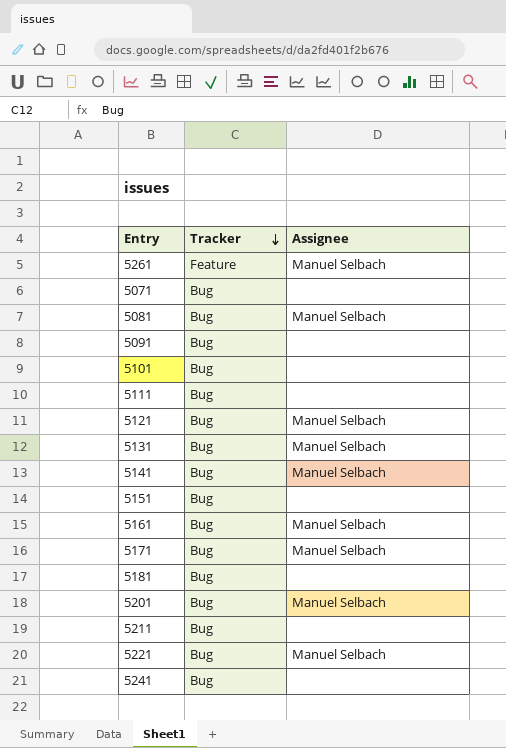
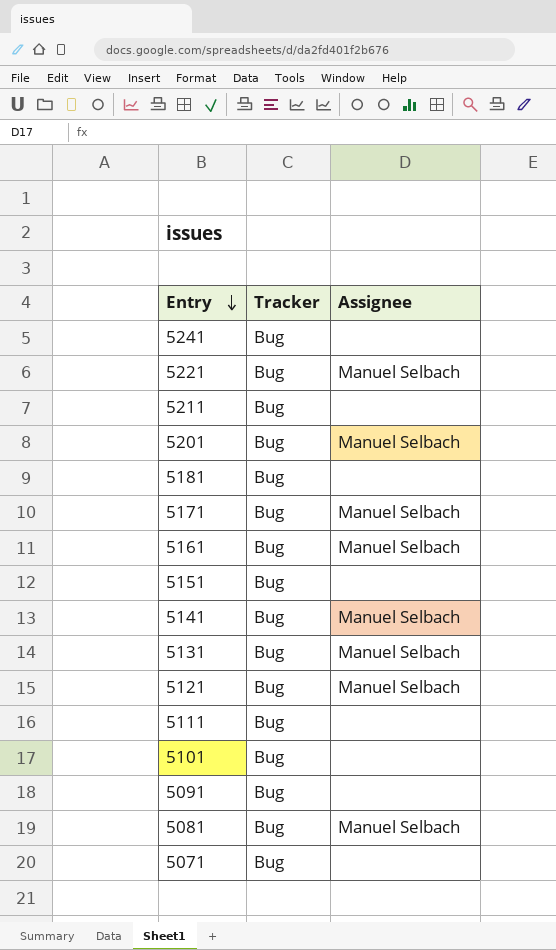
row order: Tracker descending -> Entry descending
row 5261: Feature | Manuel Selbach -> none

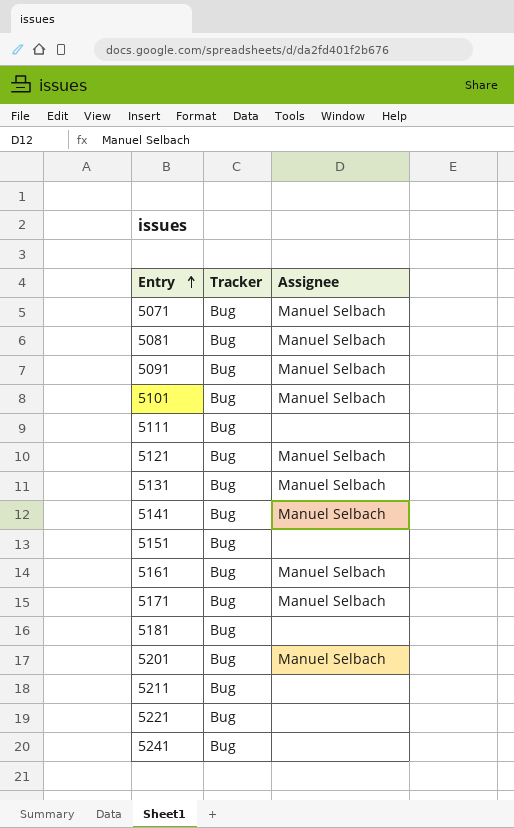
row order: Entry descending -> Entry ascending
5071 | Assignee: none -> Manuel Selbach
5091 | Assignee: none -> Manuel Selbach
5101 | Assignee: none -> Manuel Selbach
5221 | Assignee: Manuel Selbach -> none

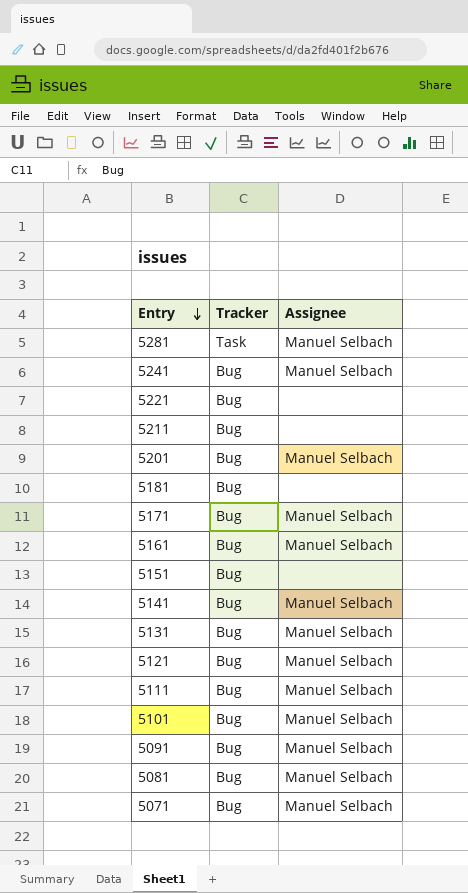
row order: Entry ascending -> Entry descending
row 5281: none -> Task | Manuel Selbach
5241 | Assignee: none -> Manuel Selbach
5111 | Assignee: none -> Manuel Selbach

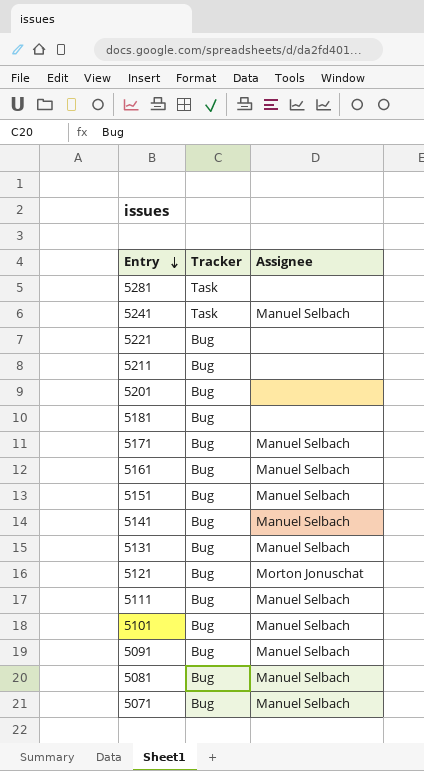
5281 | Assignee: Manuel Selbach -> none
5241 | Tracker: Bug -> Task
5201 | Assignee: Manuel Selbach -> none
5151 | Assignee: none -> Manuel Selbach
5121 | Assignee: Manuel Selbach -> Morton Jonuschat

